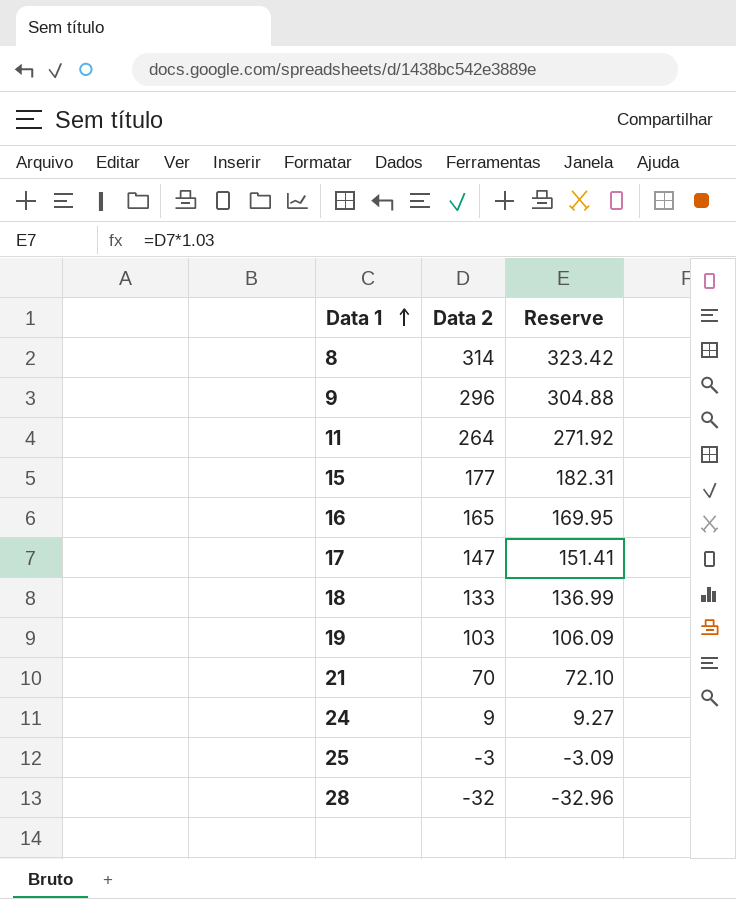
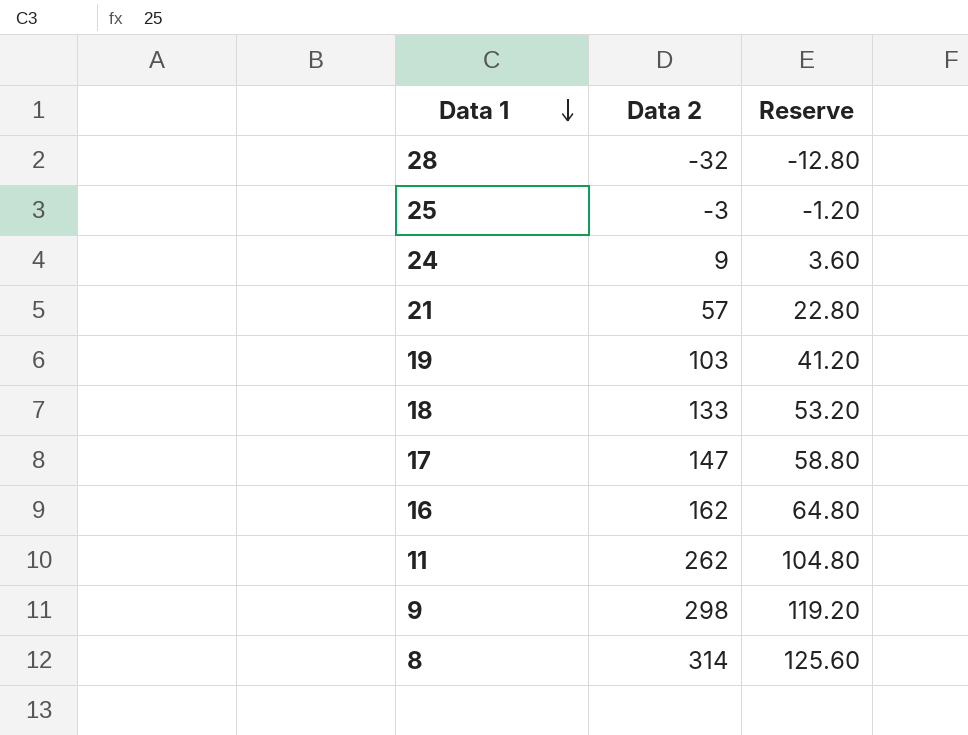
row order: Data 1 ascending -> Data 1 descending
column Reserve | formula: [Data 2] * 1.03 -> [Data 2] * 0.4
row 15: 177 | 182.31 -> none
21 | Data 2: 70 -> 57
16 | Data 2: 165 -> 162
11 | Data 2: 264 -> 262
9 | Data 2: 296 -> 298

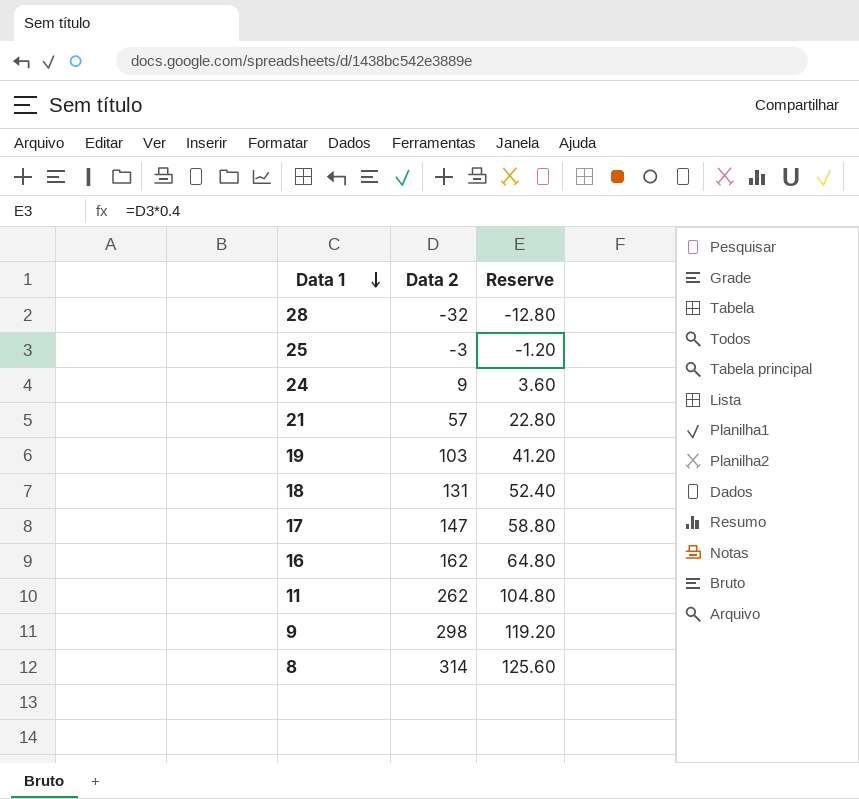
18 | Data 2: 133 -> 131
18 | Reserve: 53.20 -> 52.40

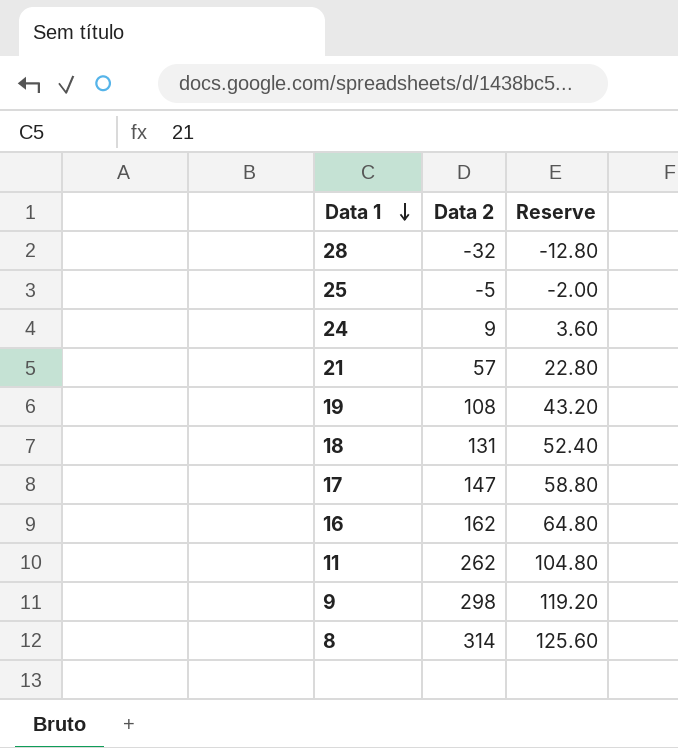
25 | Data 2: -3 -> -5
25 | Reserve: -1.20 -> -2.00
19 | Data 2: 103 -> 108
19 | Reserve: 41.20 -> 43.20

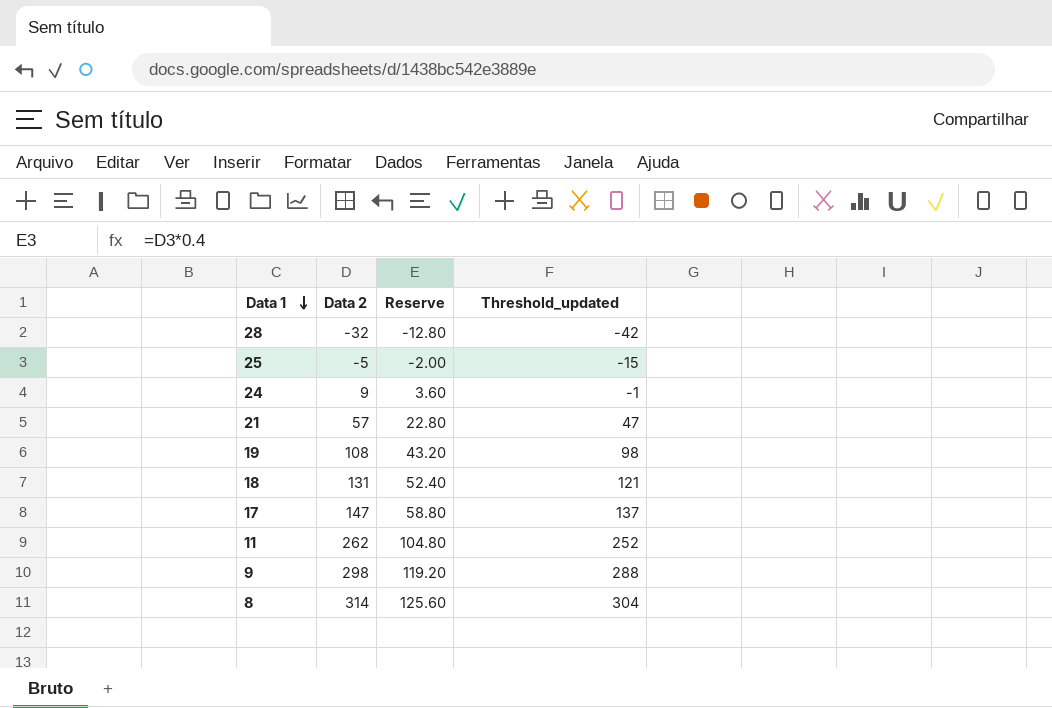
column Threshold_updated | formula: none -> [Data 2] - 10
row 16: 162 | 64.80 -> none

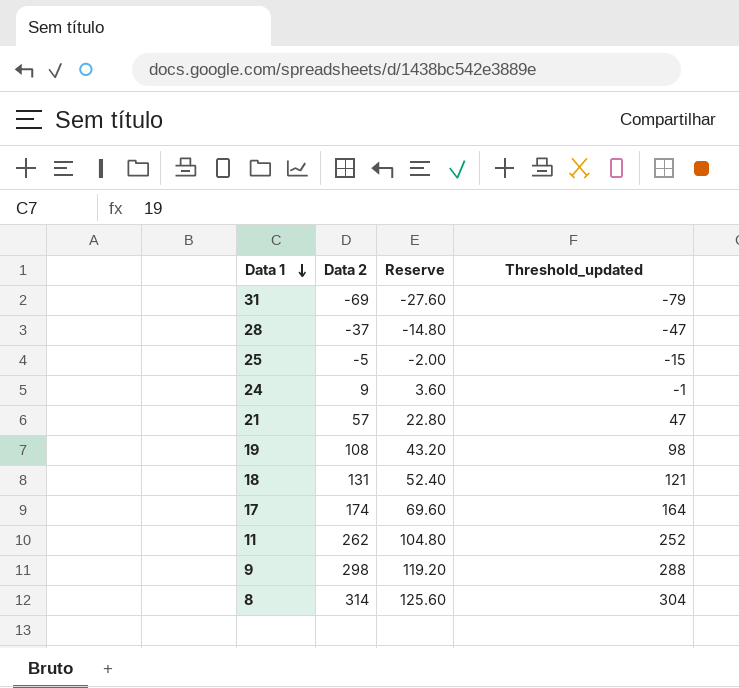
row 31: none -> -69 | -27.60 | -79
28 | Data 2: -32 -> -37
28 | Reserve: -12.80 -> -14.80
28 | Threshold_updated: -42 -> -47
17 | Data 2: 147 -> 174
17 | Reserve: 58.80 -> 69.60
17 | Threshold_updated: 137 -> 164

